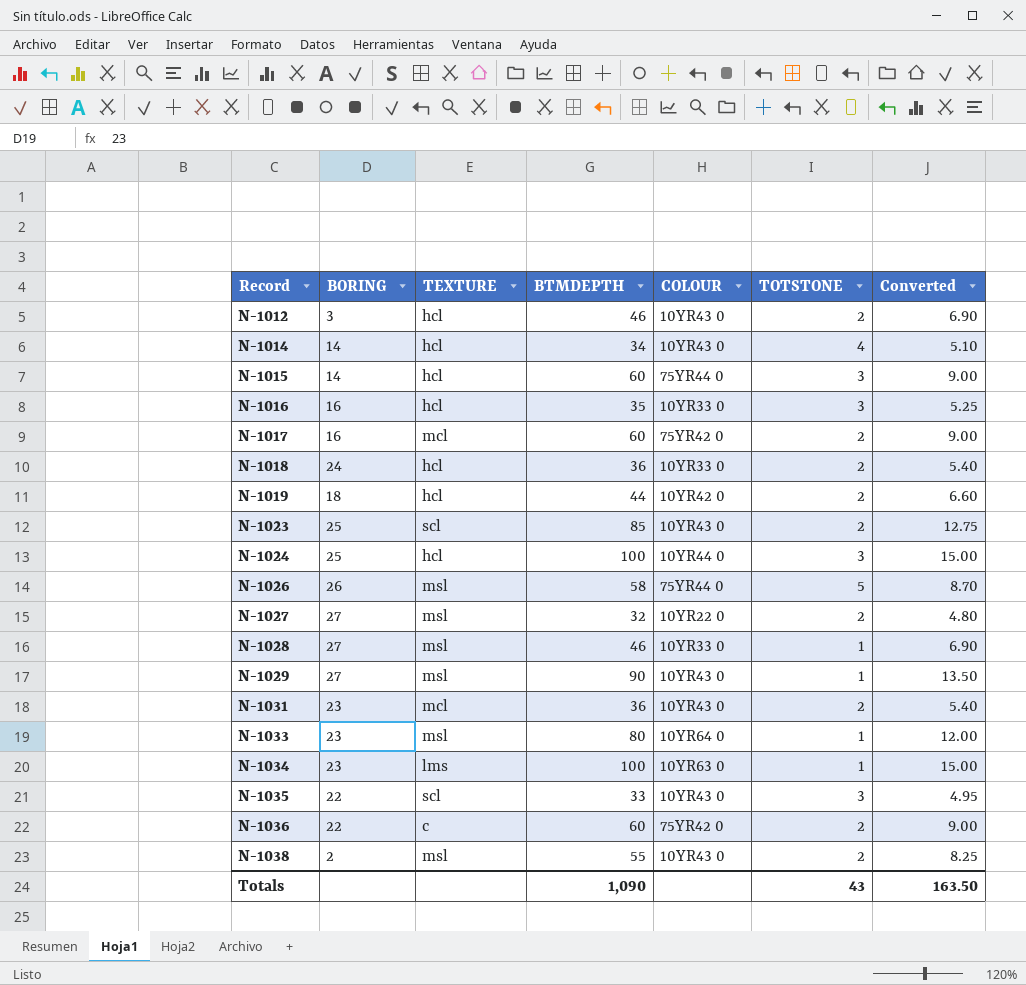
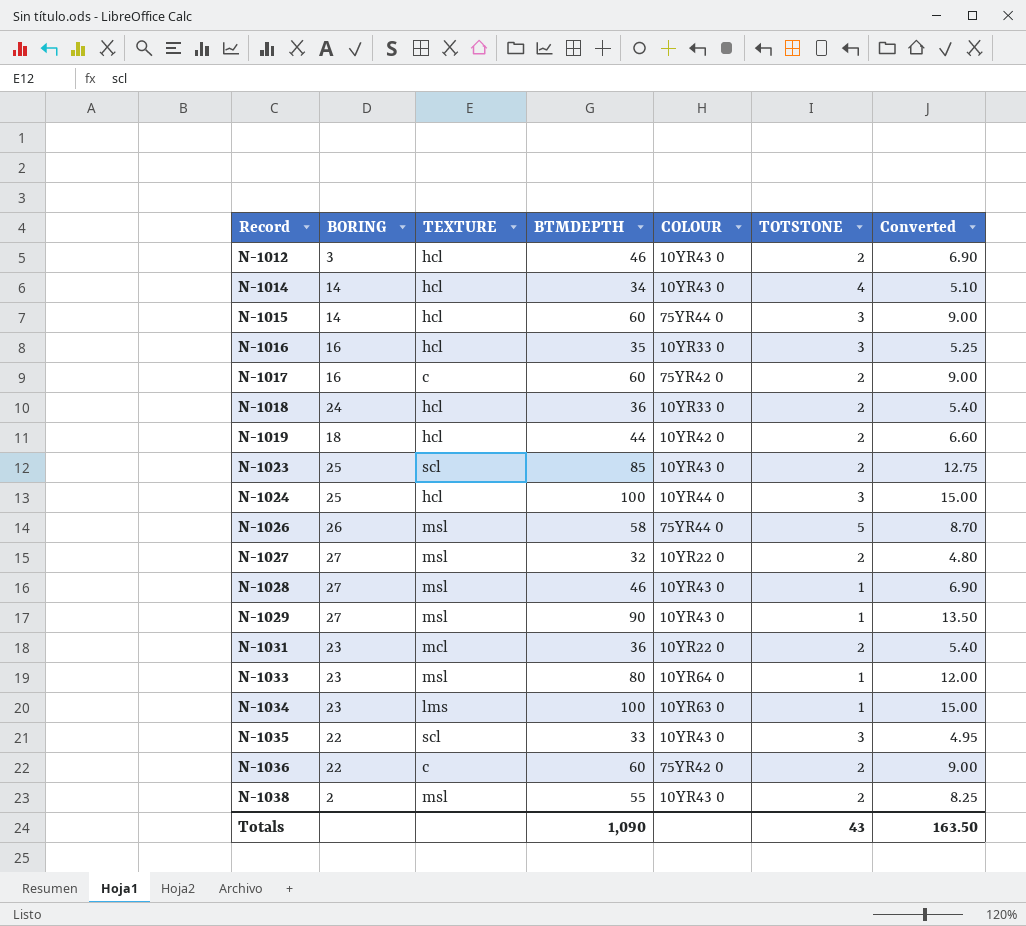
N-1017 | TEXTURE: mcl -> c
N-1028 | COLOUR: 10YR33 0 -> 10YR43 0
N-1031 | COLOUR: 10YR43 0 -> 10YR22 0

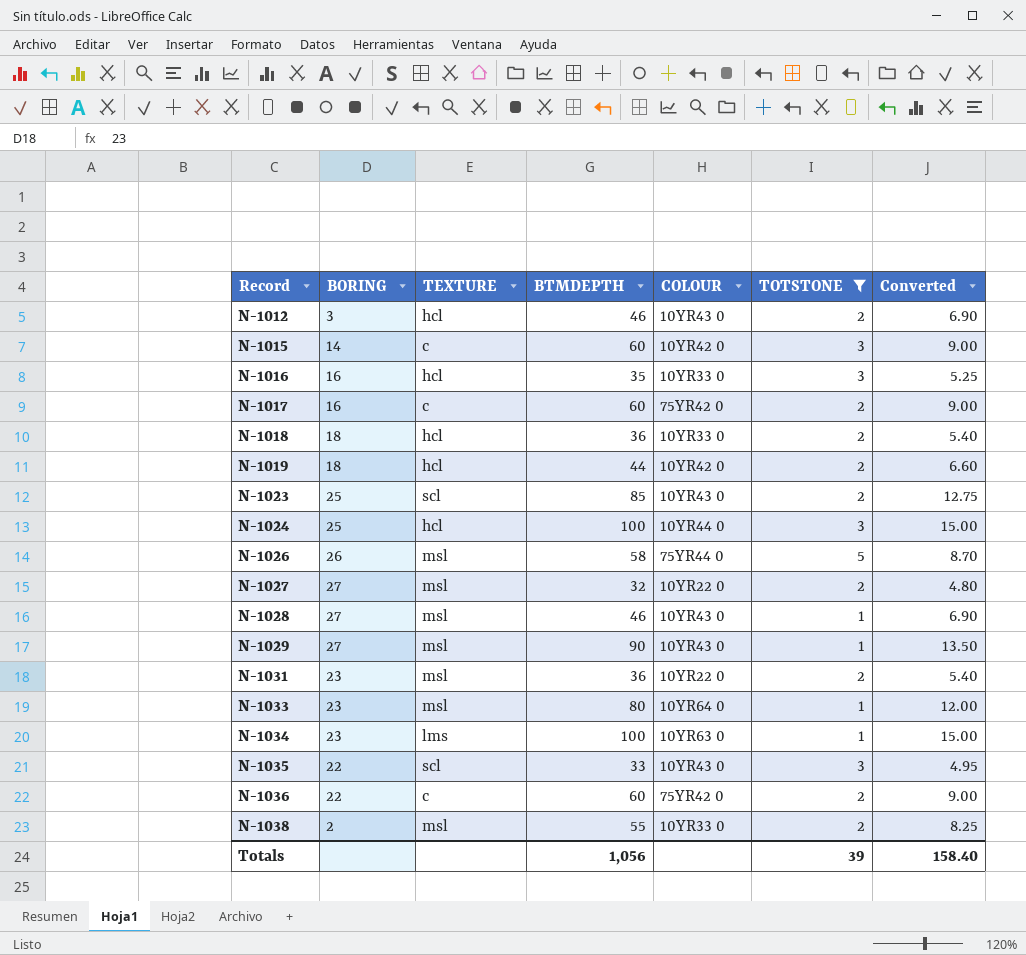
filter: none -> TOTSTONE != 4
N-1015 | TEXTURE: hcl -> c
N-1015 | COLOUR: 75YR44 0 -> 10YR42 0
N-1018 | BORING: 24 -> 18
N-1031 | TEXTURE: mcl -> msl
N-1038 | COLOUR: 10YR43 0 -> 10YR33 0
Totals | BTMDEPTH: 1,090 -> 1,056
Totals | TOTSTONE: 43 -> 39
Totals | Converted: 163.50 -> 158.40

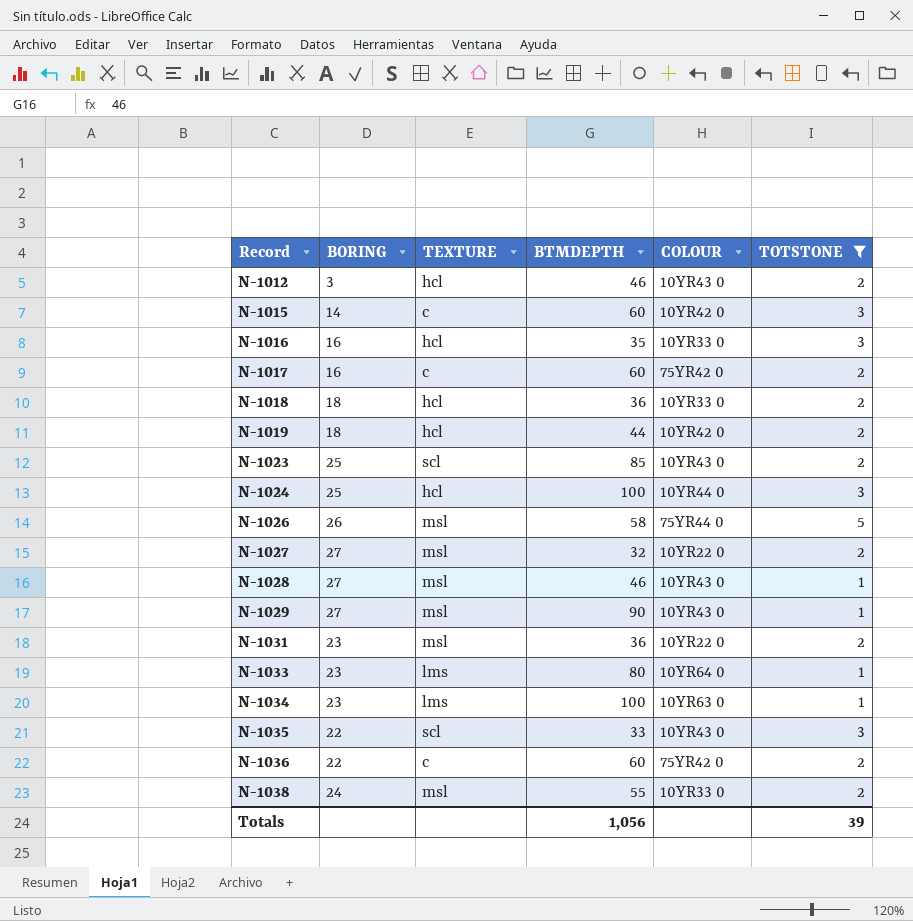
column Converted | formula: [BTMDEPTH] * 0.15 -> none
N-1033 | TEXTURE: msl -> lms
N-1038 | BORING: 2 -> 24

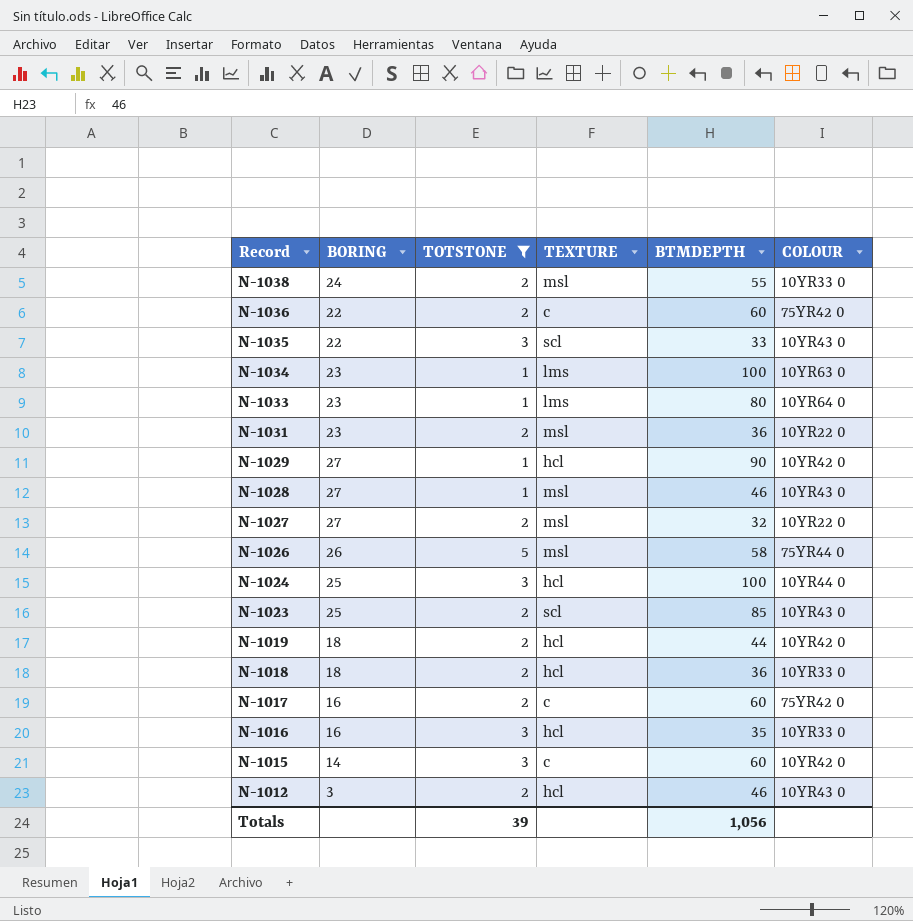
row order: Record ascending -> Record descending
column TOTSTONE | position: 6 -> 3
N-1029 | TEXTURE: msl -> hcl
N-1029 | COLOUR: 10YR43 0 -> 10YR42 0

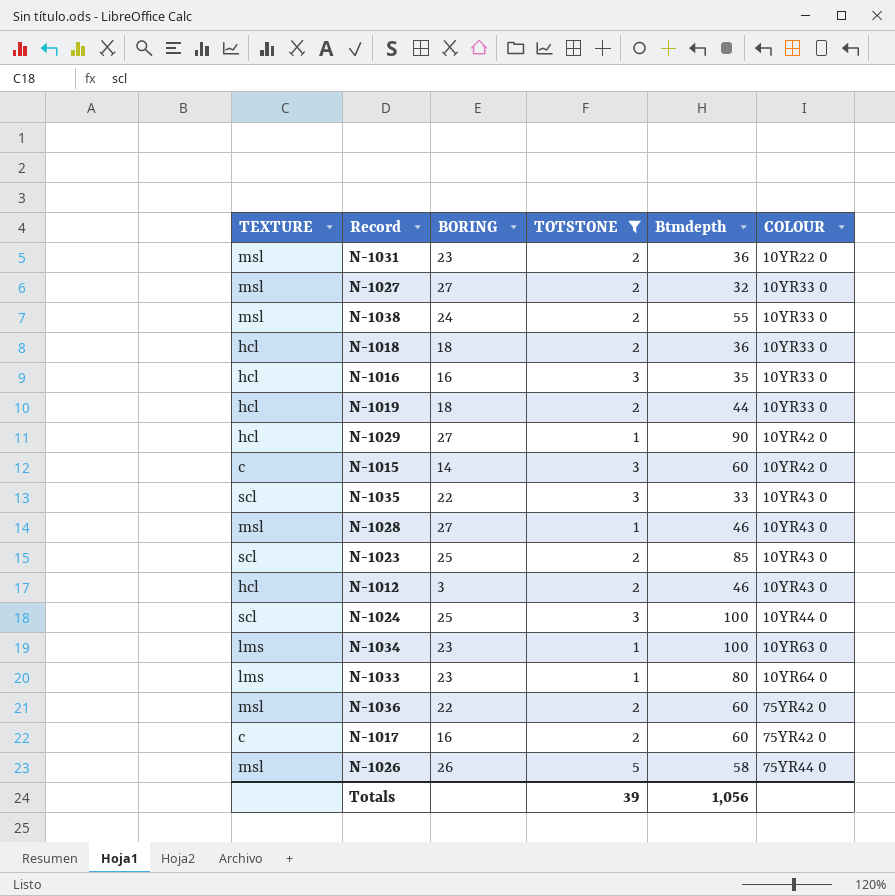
row order: Record descending -> COLOUR ascending
column TEXTURE | position: 4 -> 1
column name: BTMDEPTH -> Btmdepth
N-1027 | COLOUR: 10YR22 0 -> 10YR33 0
N-1019 | COLOUR: 10YR42 0 -> 10YR33 0
N-1024 | TEXTURE: hcl -> scl
N-1036 | TEXTURE: c -> msl

